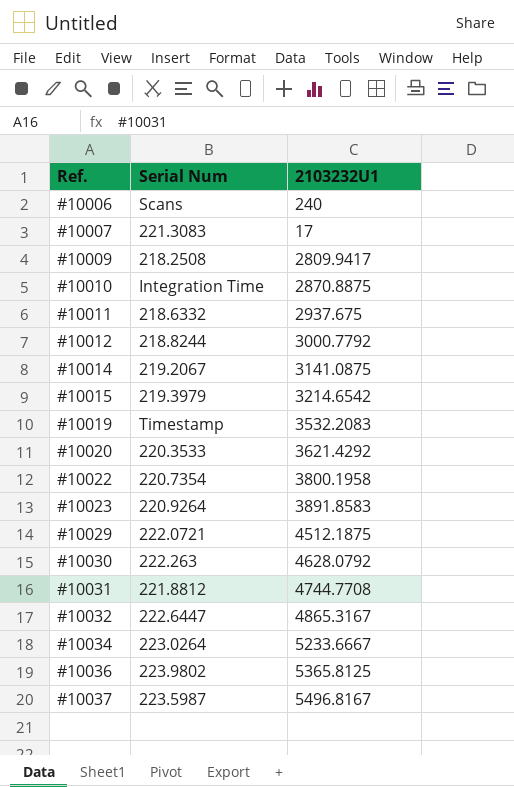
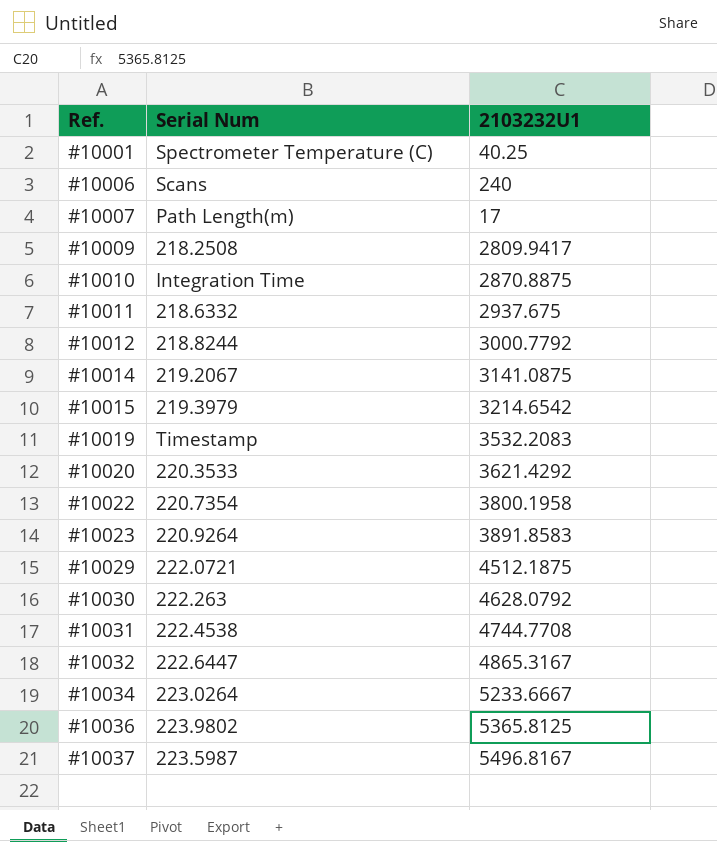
row #10001: none -> Spectrometer Temperature (C) | 40.25
#10007 | Serial Num: 221.3083 -> Path Length(m)
#10031 | Serial Num: 221.8812 -> 222.4538

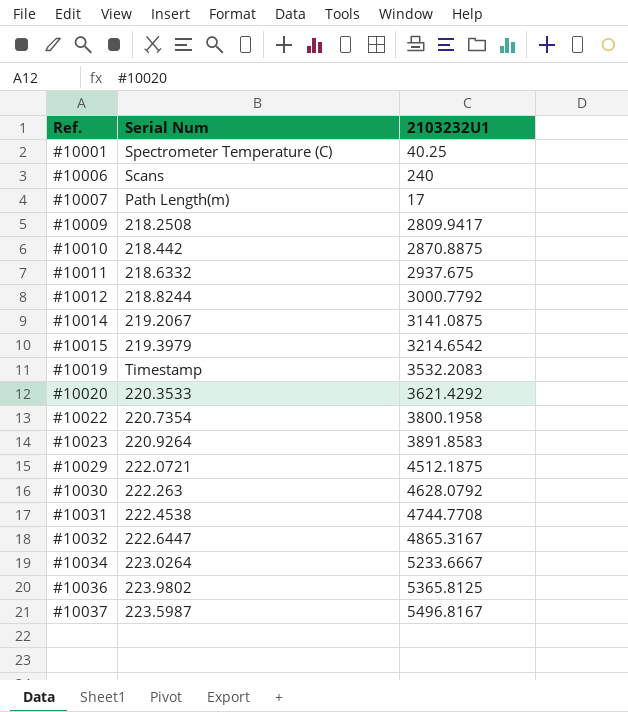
#10010 | Serial Num: Integration Time -> 218.442

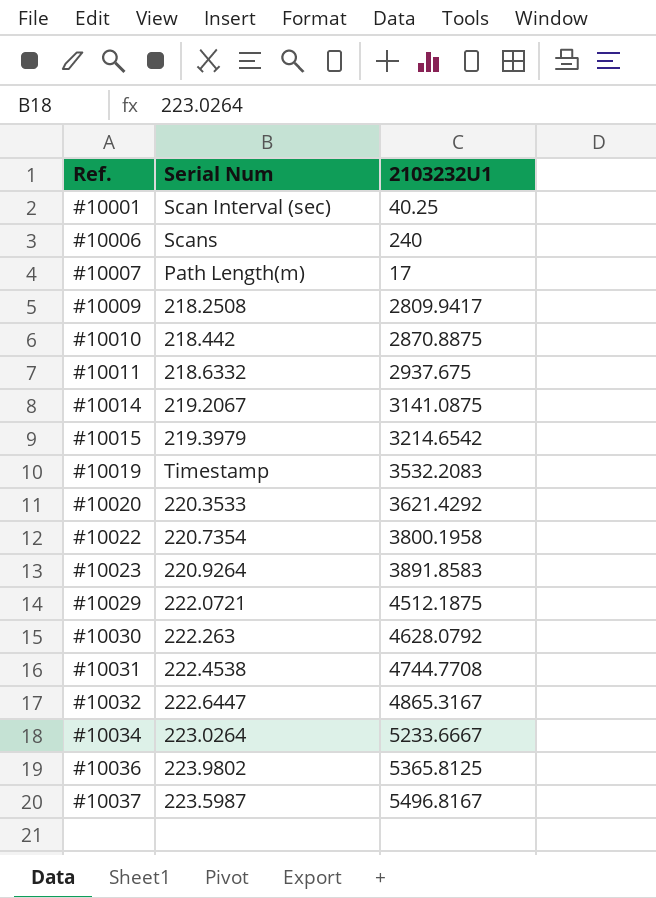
row #10012: 218.8244 | 3000.7792 -> none
#10001 | Serial Num: Spectrometer Temperature (C) -> Scan Interval (sec)

